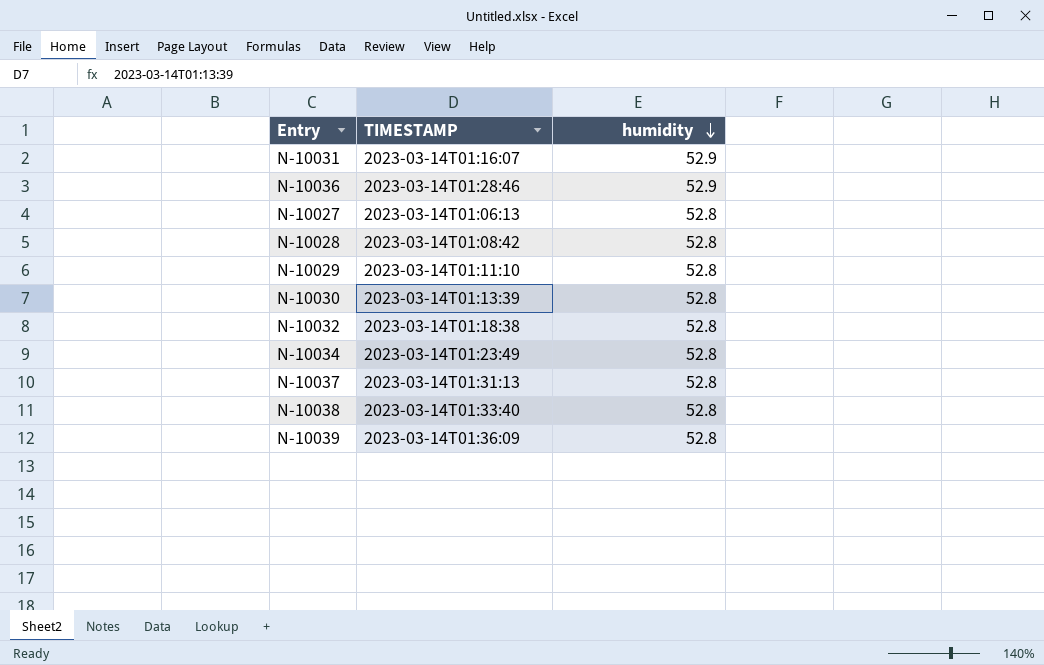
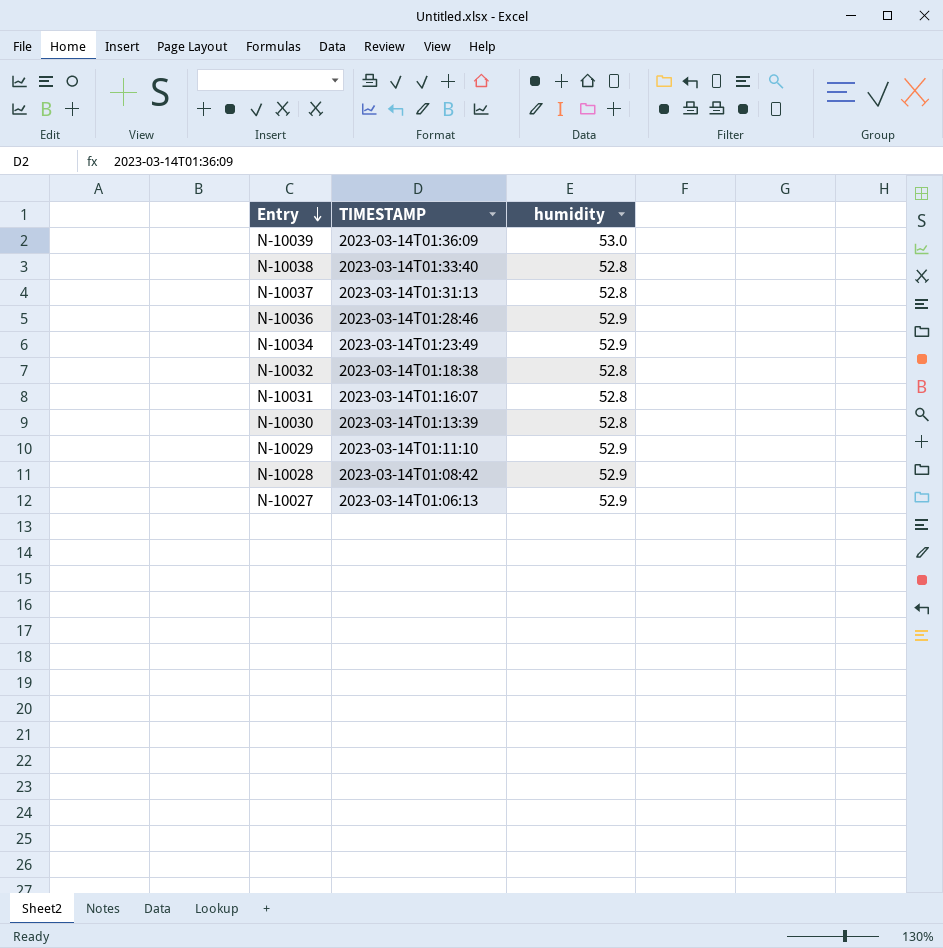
row order: humidity descending -> Entry descending
N-10039 | humidity: 52.8 -> 53.0
N-10034 | humidity: 52.8 -> 52.9
N-10031 | humidity: 52.9 -> 52.8
N-10029 | humidity: 52.8 -> 52.9
N-10028 | humidity: 52.8 -> 52.9
N-10027 | humidity: 52.8 -> 52.9

